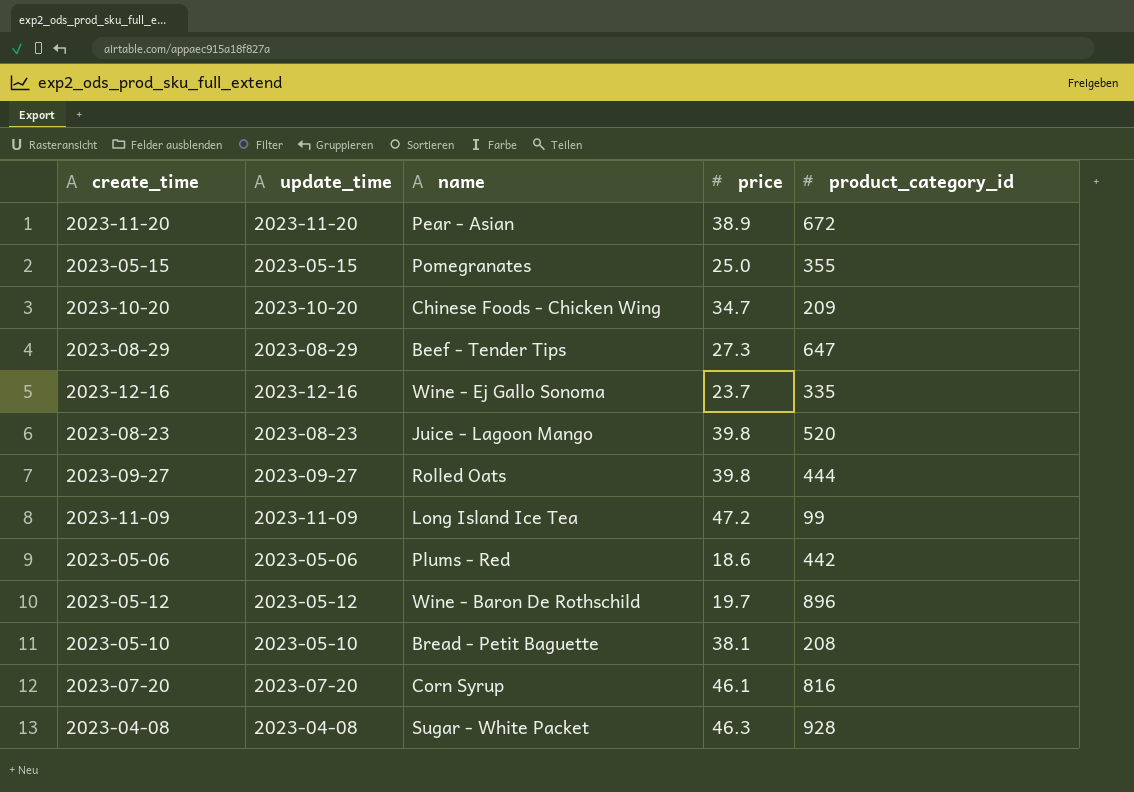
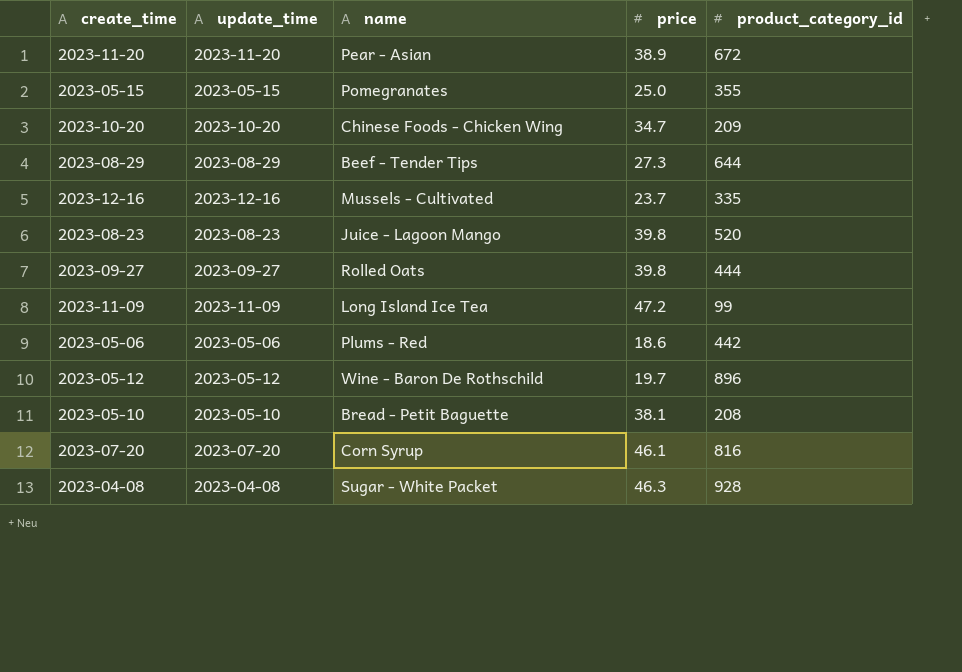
2023-08-29 | product_category_id: 647 -> 644
2023-12-16 | name: Wine - Ej Gallo Sonoma -> Mussels - Cultivated

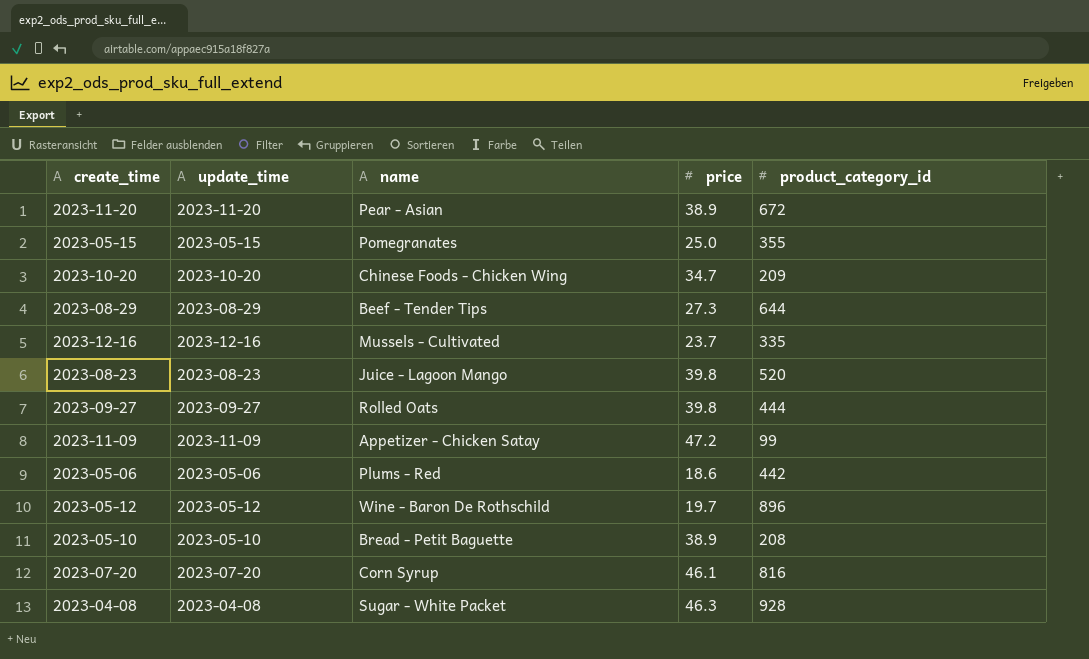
2023-11-09 | name: Long Island Ice Tea -> Appetizer - Chicken Satay
2023-05-10 | price: 38.1 -> 38.9

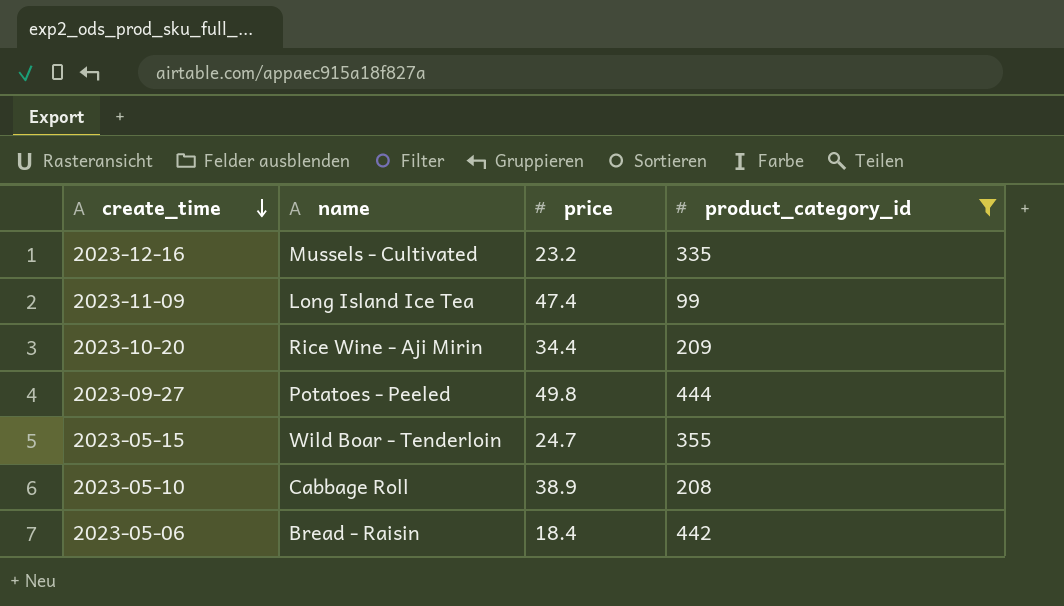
filter: none -> product_category_id <= 444
row order: none -> create_time descending
column update_time | position: 2 -> none
2023-12-16 | price: 23.7 -> 23.2
2023-11-09 | name: Appetizer - Chicken Satay -> Long Island Ice Tea
2023-11-09 | price: 47.2 -> 47.4
2023-10-20 | name: Chinese Foods - Chicken Wing -> Rice Wine - Aji Mirin
2023-10-20 | price: 34.7 -> 34.4
2023-09-27 | name: Rolled Oats -> Potatoes - Peeled
2023-09-27 | price: 39.8 -> 49.8
2023-05-15 | name: Pomegranates -> Wild Boar - Tenderloin
2023-05-15 | price: 25.0 -> 24.7
2023-05-10 | name: Bread - Petit Baguette -> Cabbage Roll
2023-05-06 | name: Plums - Red -> Bread - Raisin
2023-05-06 | price: 18.6 -> 18.4

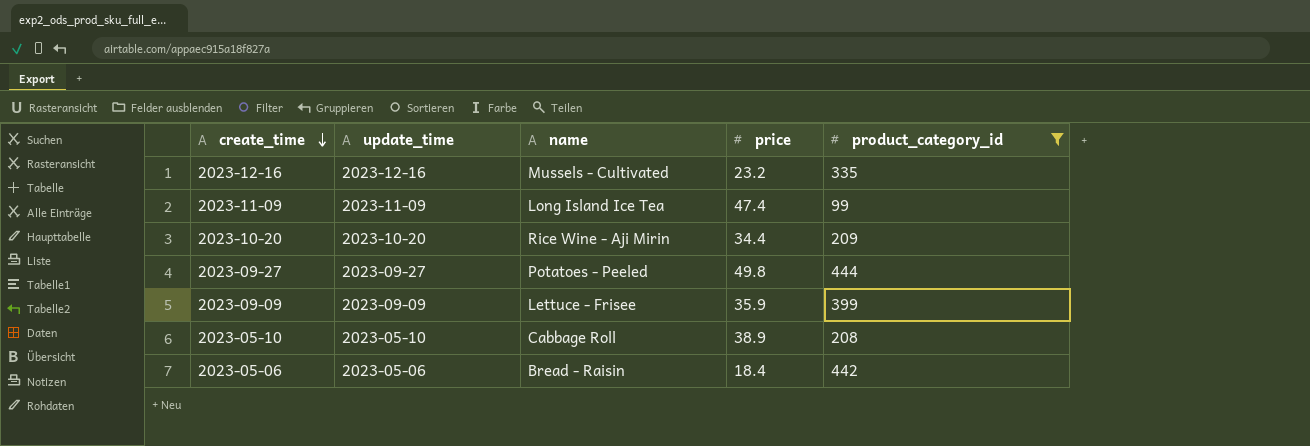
column update_time | position: none -> 2
row 2023-05-15: Wild Boar - Tenderloin | 24.7 | 355 -> none
row 2023-09-09: none -> 2023-09-09 | Lettuce - Frisee | 35.9 | 399

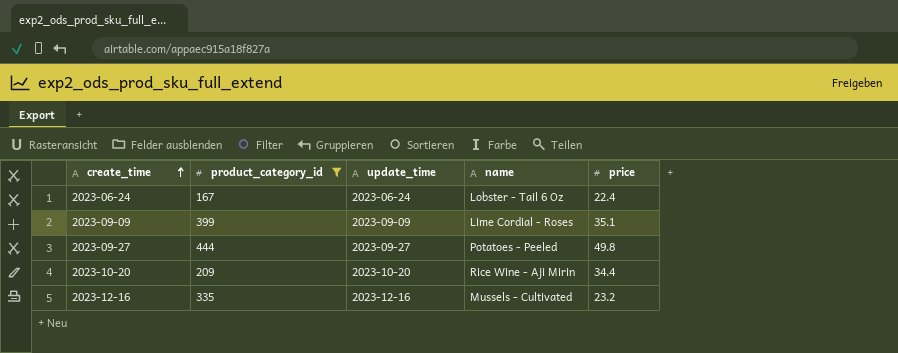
row order: create_time descending -> create_time ascending
column product_category_id | position: 5 -> 2
row 2023-11-09: 2023-11-09 | Long Island Ice Tea | 47.4 | 99 -> none
row 2023-05-10: 2023-05-10 | Cabbage Roll | 38.9 | 208 -> none
row 2023-05-06: 2023-05-06 | Bread - Raisin | 18.4 | 442 -> none
row 2023-06-24: none -> 167 | 2023-06-24 | Lobster - Tail 6 Oz | 22.4
2023-09-09 | name: Lettuce - Frisee -> Lime Cordial - Roses
2023-09-09 | price: 35.9 -> 35.1

